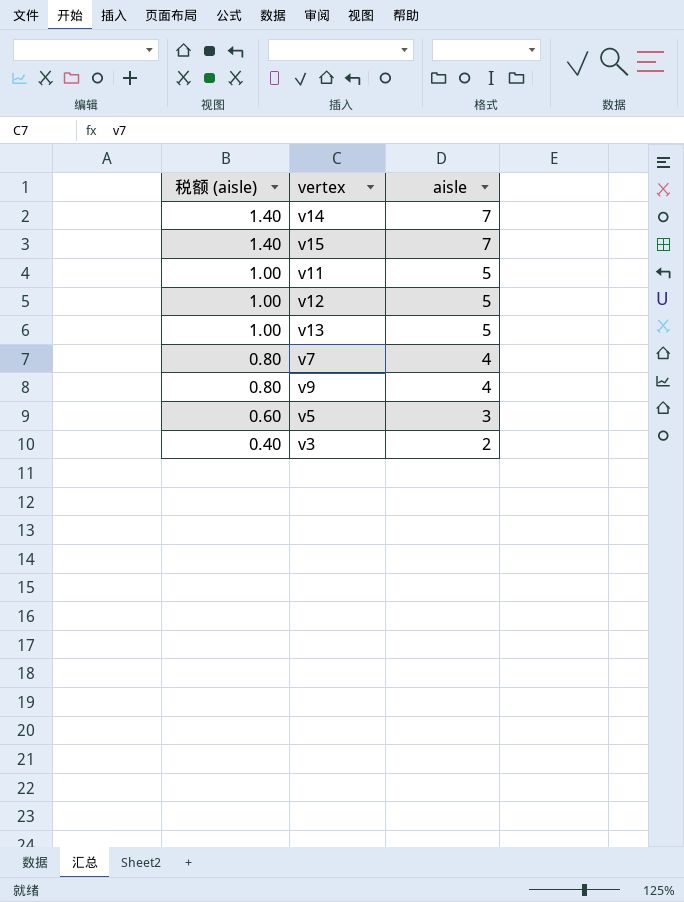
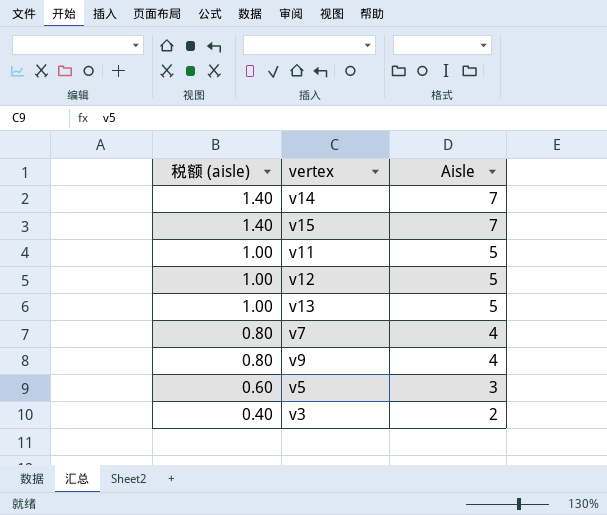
column name: aisle -> Aisle

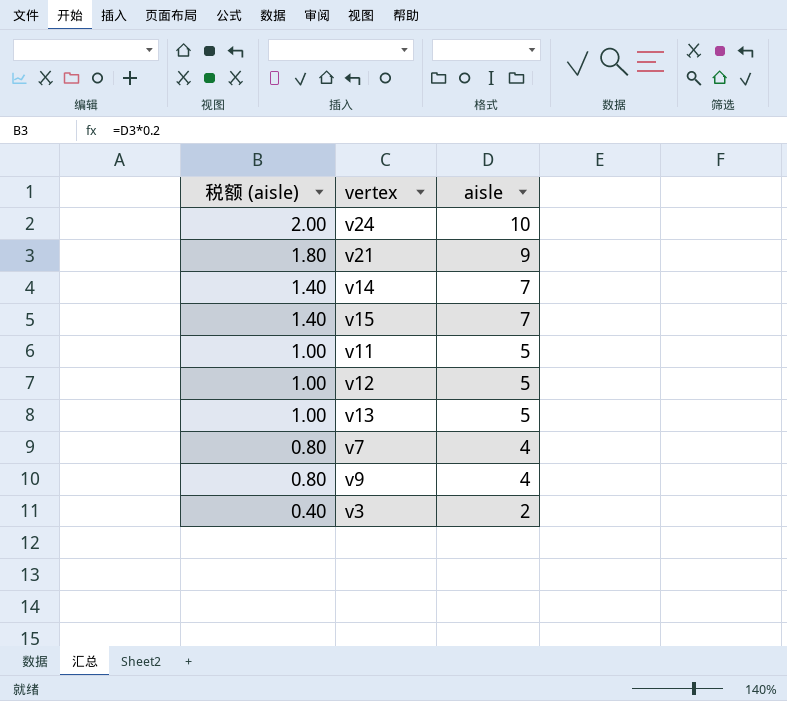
column name: Aisle -> aisle
row v5: 0.60 | 3 -> none
row v24: none -> 2.00 | 10
row v21: none -> 1.80 | 9

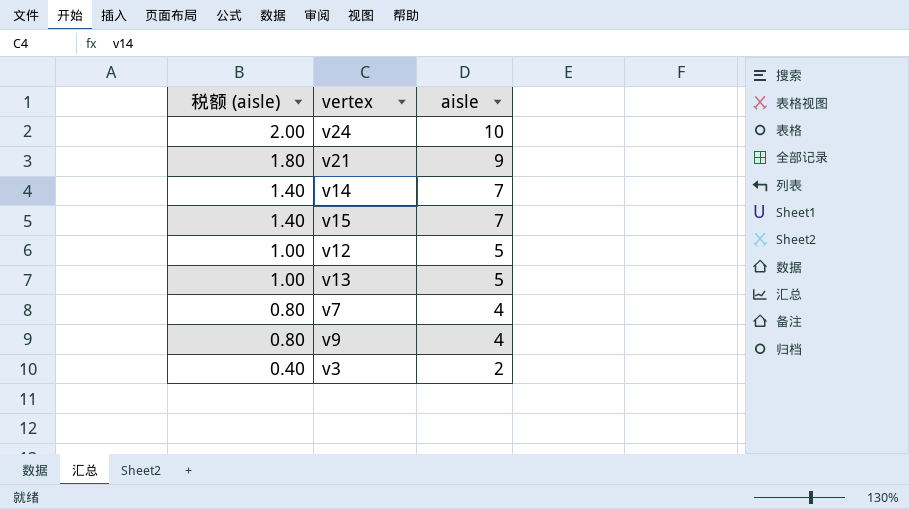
row v11: 1.00 | 5 -> none

